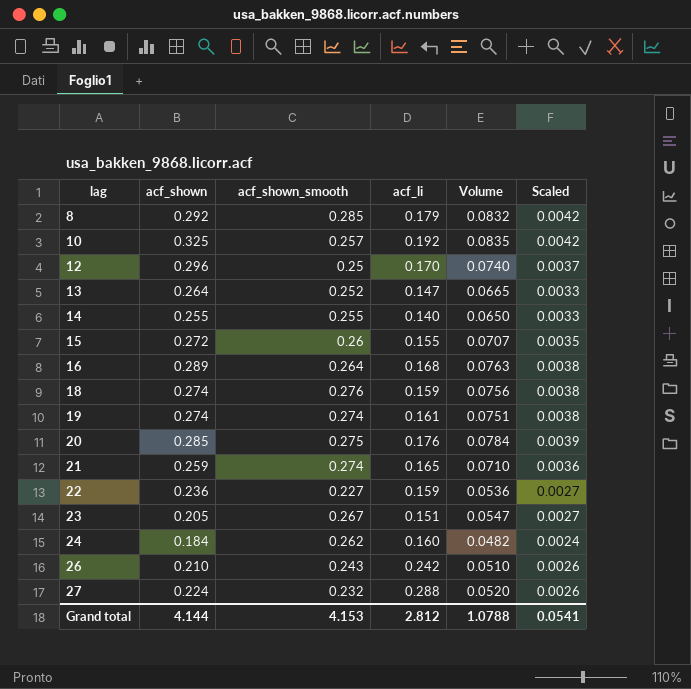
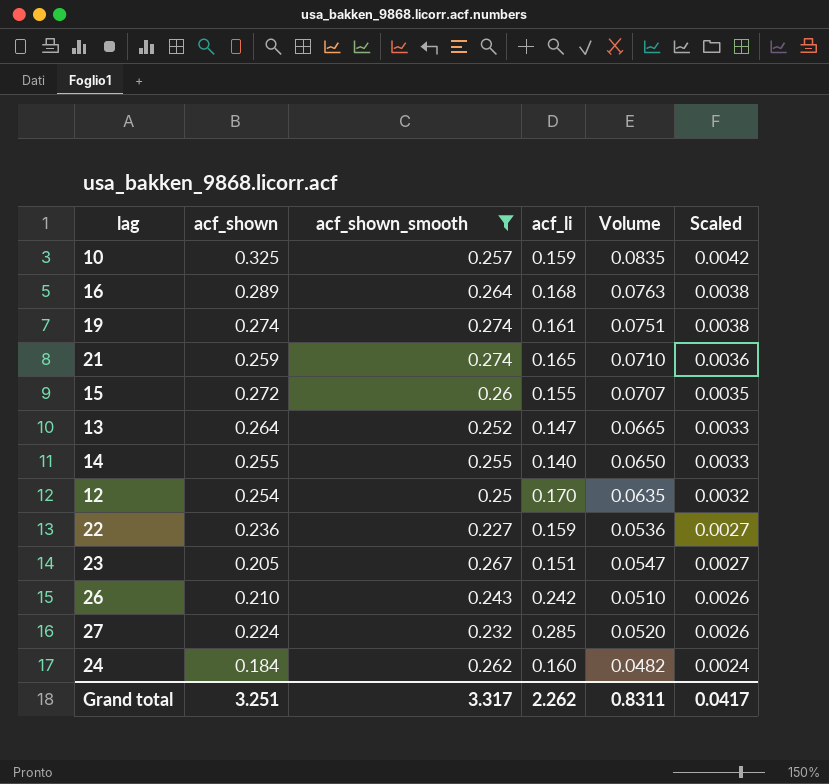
filter: none -> acf_shown_smooth <= 0.274
row order: lag ascending -> Scaled descending
10 | acf_li: 0.192 -> 0.159
12 | acf_shown: 0.296 -> 0.254
12 | Volume: 0.0740 -> 0.0635
12 | Scaled: 0.0037 -> 0.0032
27 | acf_li: 0.288 -> 0.285
Grand total | acf_shown: 4.144 -> 3.251
Grand total | acf_shown_smooth: 4.153 -> 3.317
Grand total | acf_li: 2.812 -> 2.262
Grand total | Volume: 1.0788 -> 0.8311
Grand total | Scaled: 0.0541 -> 0.0417

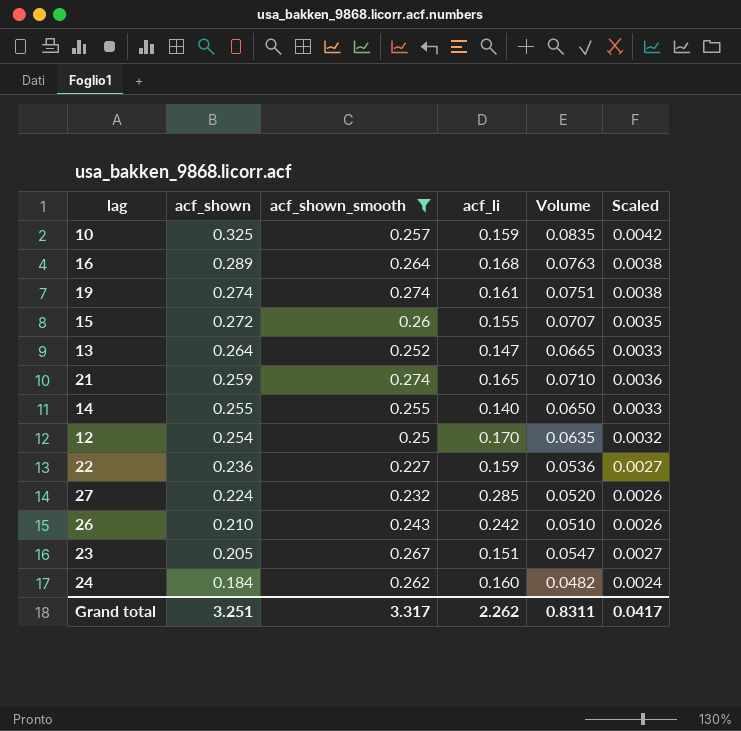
row order: Scaled descending -> acf_shown descending

